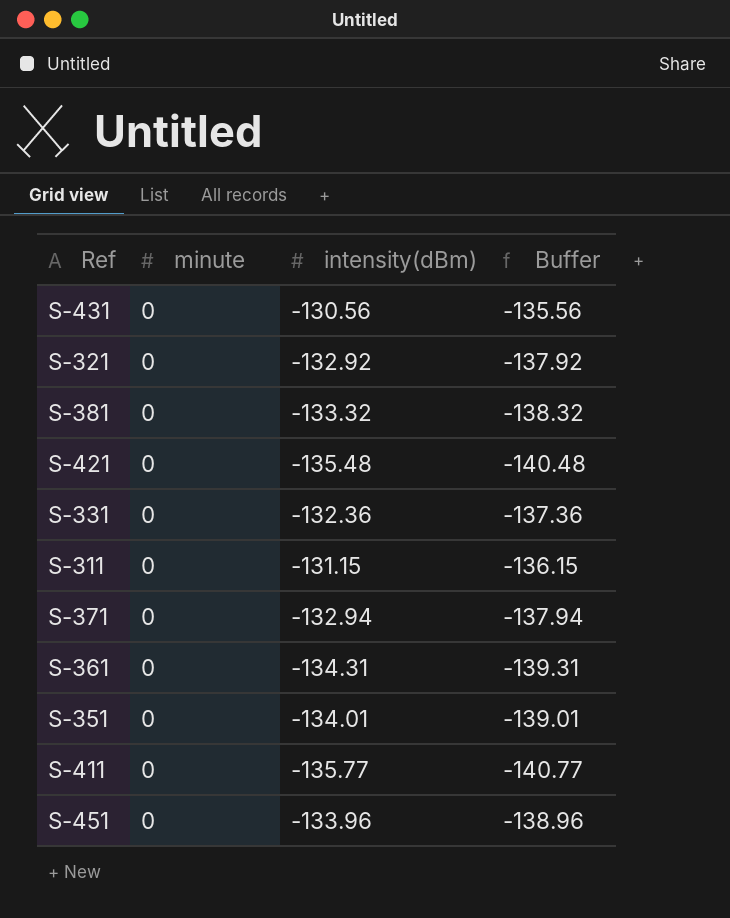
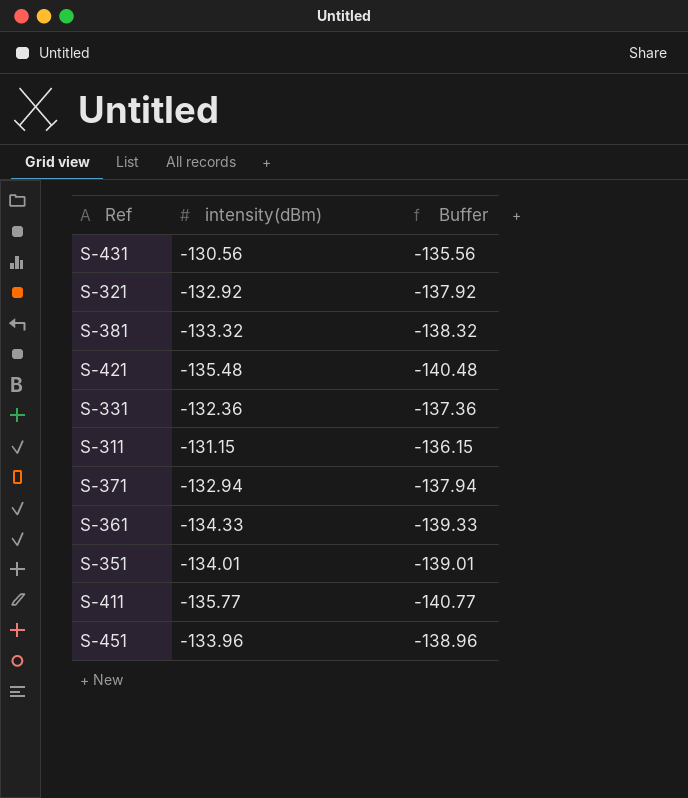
column minute | position: 2 -> none
S-361 | intensity(dBm): -134.31 -> -134.33
S-361 | Buffer: -139.31 -> -139.33

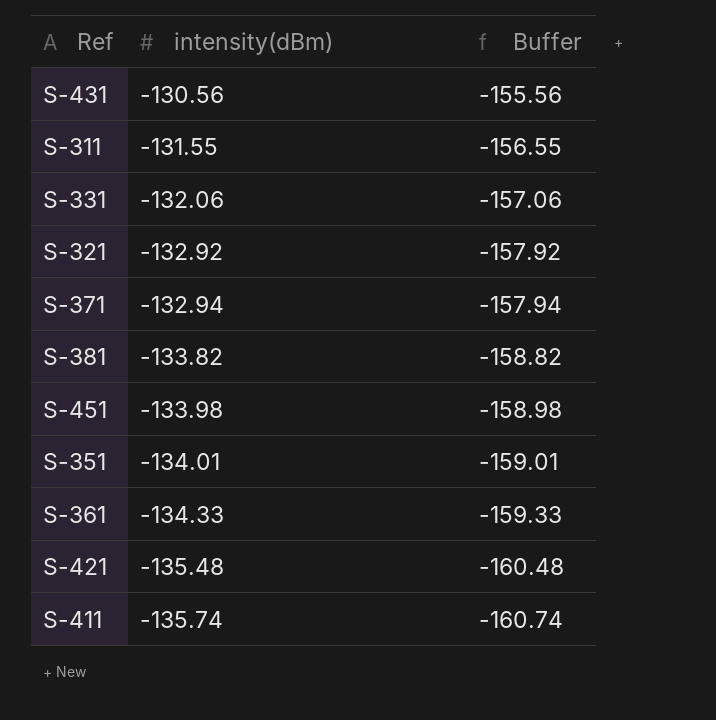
row order: none -> intensity(dBm) descending
column Buffer | formula: [intensity(dBm)] - 5 -> [intensity(dBm)] - 25
S-311 | intensity(dBm): -131.15 -> -131.55
S-331 | intensity(dBm): -132.36 -> -132.06
S-381 | intensity(dBm): -133.32 -> -133.82
S-451 | intensity(dBm): -133.96 -> -133.98
S-411 | intensity(dBm): -135.77 -> -135.74

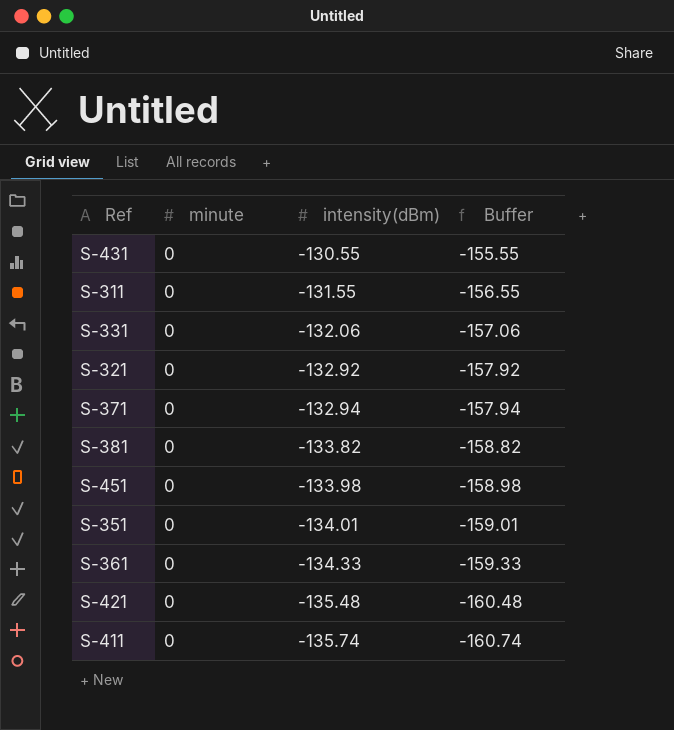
column minute | position: none -> 2
S-431 | intensity(dBm): -130.56 -> -130.55
S-431 | Buffer: -155.56 -> -155.55

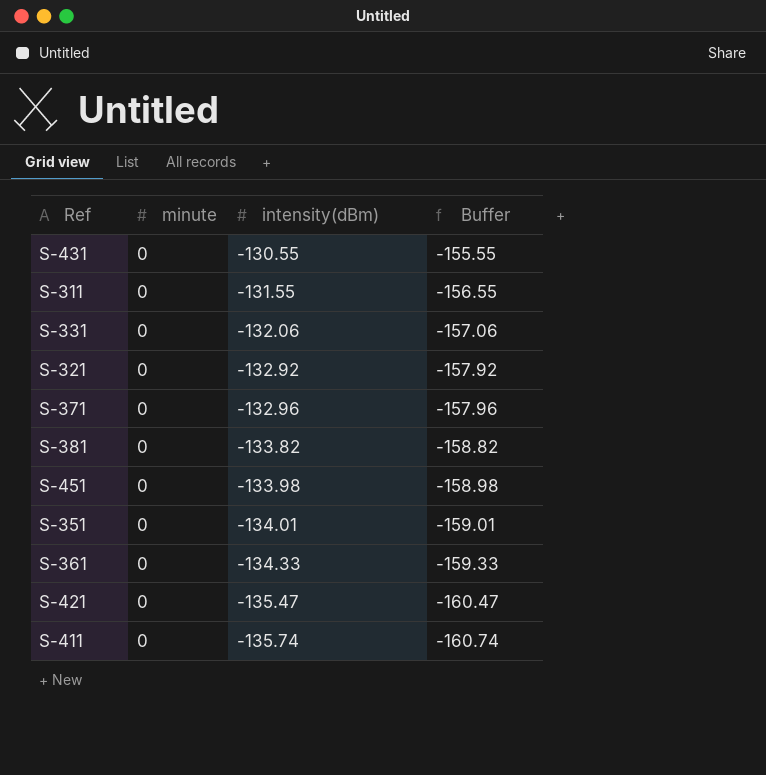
S-371 | intensity(dBm): -132.94 -> -132.96
S-371 | Buffer: -157.94 -> -157.96
S-421 | intensity(dBm): -135.48 -> -135.47
S-421 | Buffer: -160.48 -> -160.47

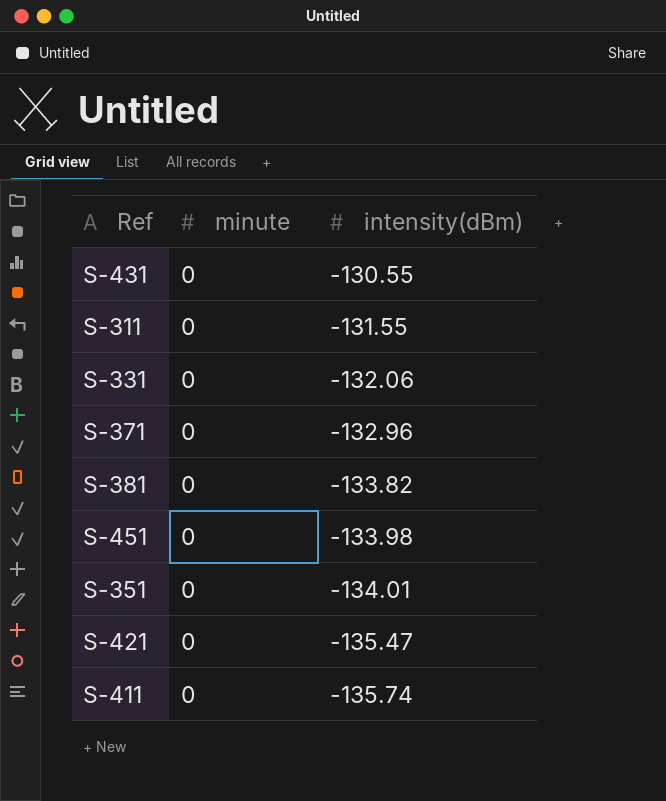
column Buffer | formula: [intensity(dBm)] - 25 -> none
row S-321: 0 | -132.92 | -157.92 -> none
row S-361: 0 | -134.33 | -159.33 -> none

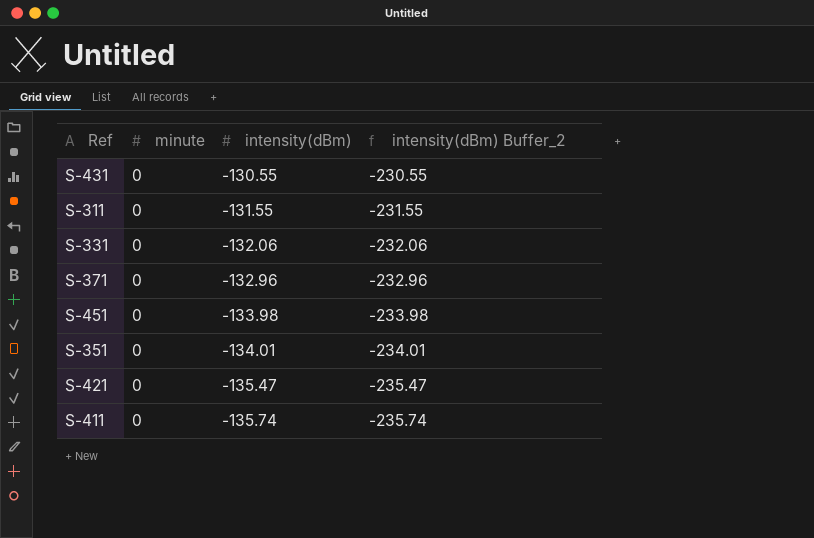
column intensity(dBm) Buffer_2 | formula: none -> [intensity(dBm)] - 100
row S-381: 0 | -133.82 -> none

